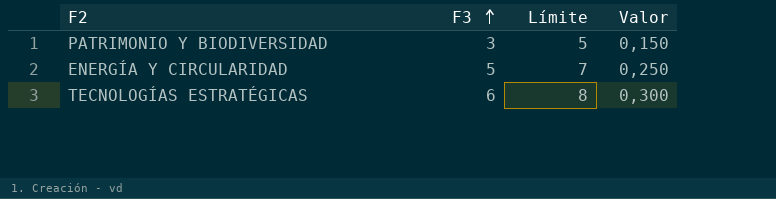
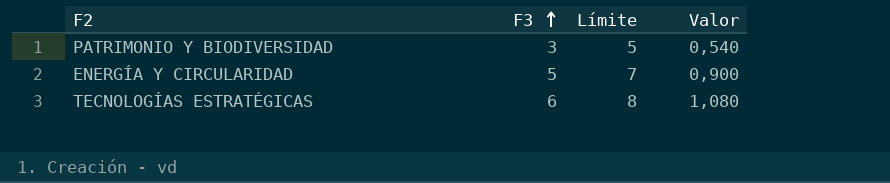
column Valor | formula: [F3] * 0,05 -> [F3] * 0,18

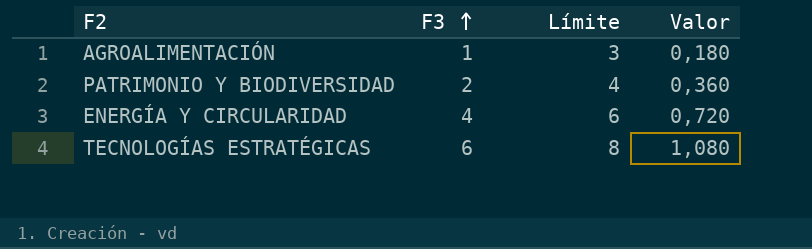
row AGROALIMENTACIÓN: none -> 1 | 3 | 0,180
PATRIMONIO Y BIODIVERSIDAD | F3: 3 -> 2
PATRIMONIO Y BIODIVERSIDAD | Límite: 5 -> 4
PATRIMONIO Y BIODIVERSIDAD | Valor: 0,540 -> 0,360
ENERGÍA Y CIRCULARIDAD | F3: 5 -> 4
ENERGÍA Y CIRCULARIDAD | Límite: 7 -> 6
ENERGÍA Y CIRCULARIDAD | Valor: 0,900 -> 0,720

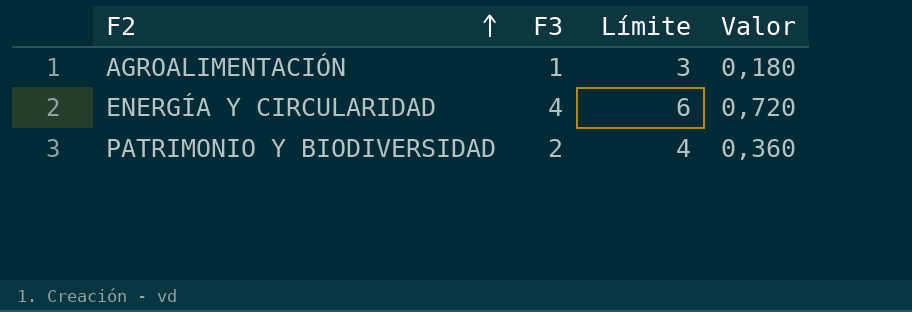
row order: F3 ascending -> F2 ascending
row TECNOLOGÍAS ESTRATÉGICAS: 6 | 8 | 1,080 -> none

